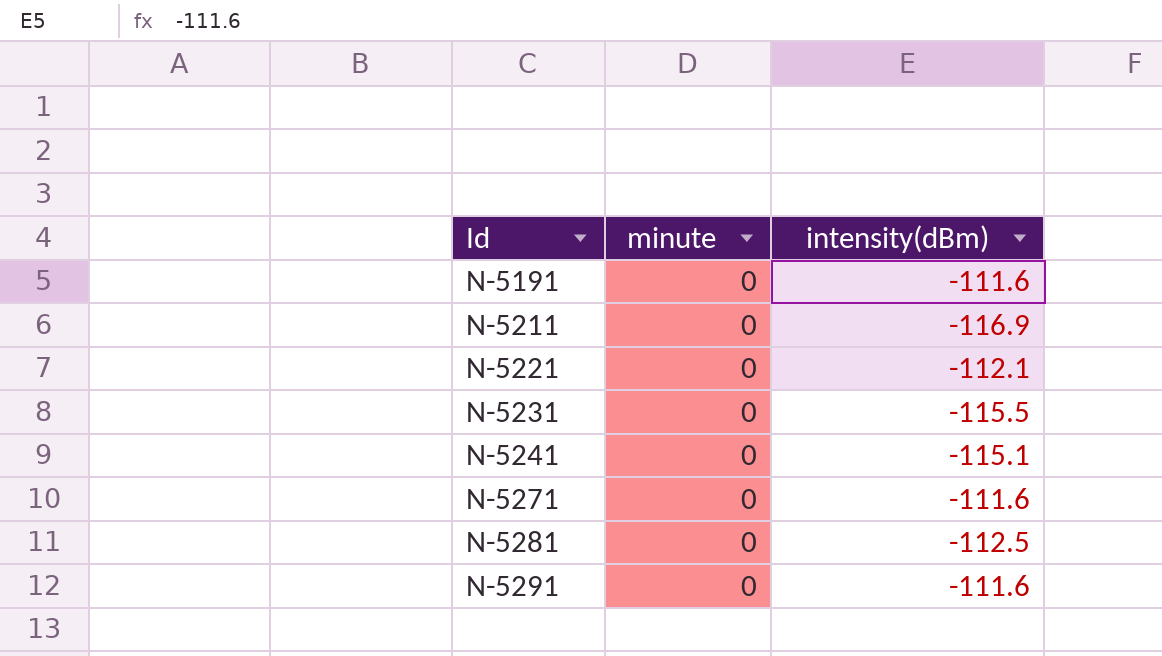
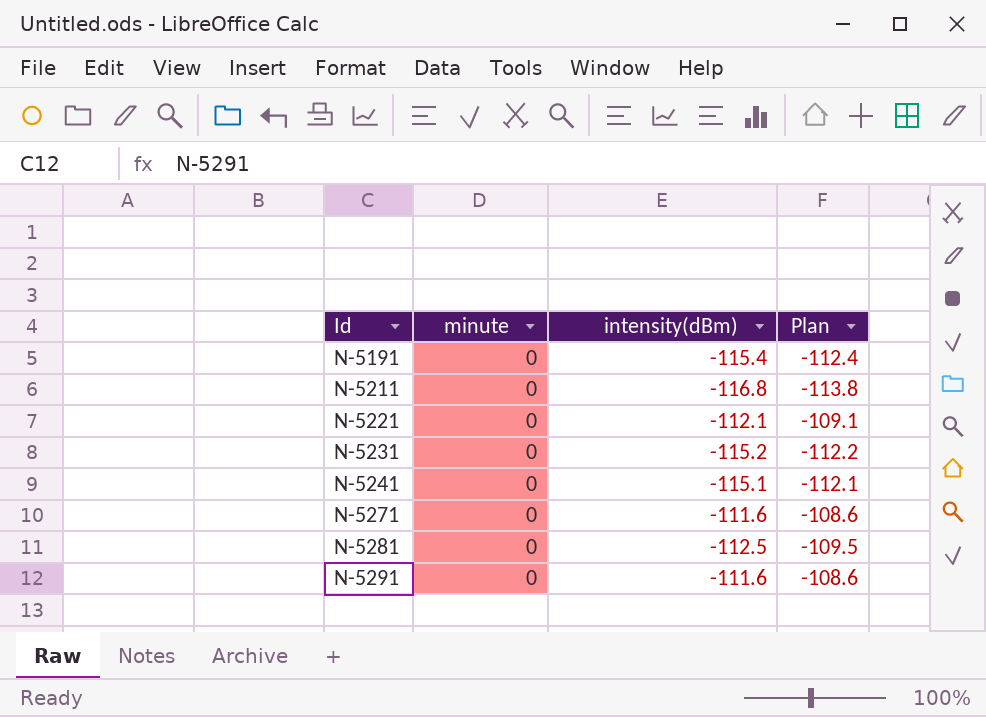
column Plan | formula: none -> [intensity(dBm)] + 3
N-5191 | intensity(dBm): -111.6 -> -115.4
N-5211 | intensity(dBm): -116.9 -> -116.8
N-5231 | intensity(dBm): -115.5 -> -115.2

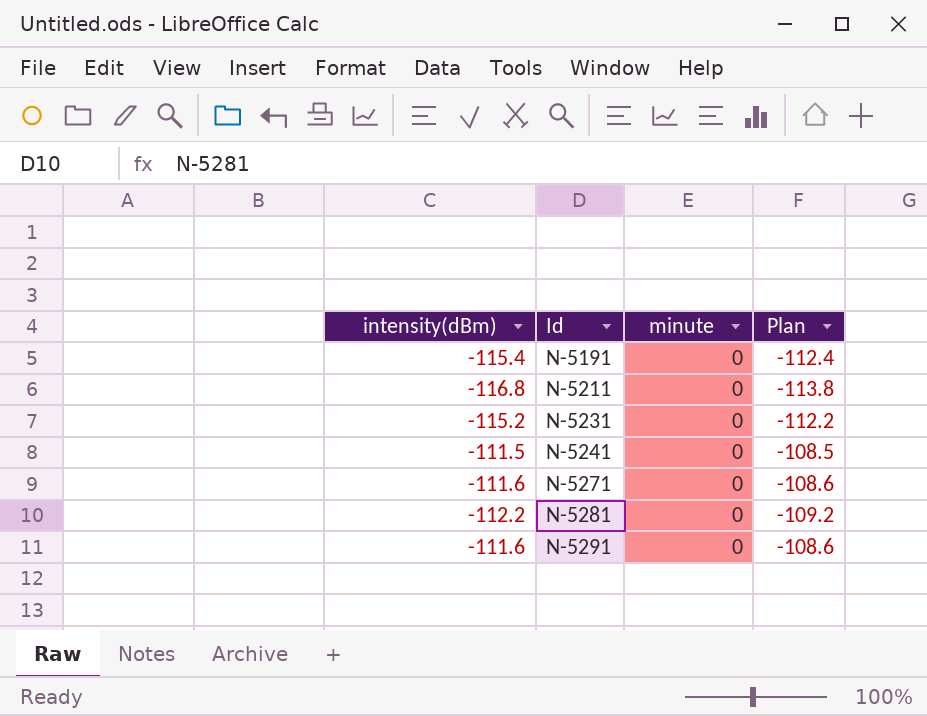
column intensity(dBm) | position: 3 -> 1
row N-5221: 0 | -112.1 | -109.1 -> none
N-5241 | intensity(dBm): -115.1 -> -111.5
N-5241 | Plan: -112.1 -> -108.5
N-5281 | intensity(dBm): -112.5 -> -112.2
N-5281 | Plan: -109.5 -> -109.2

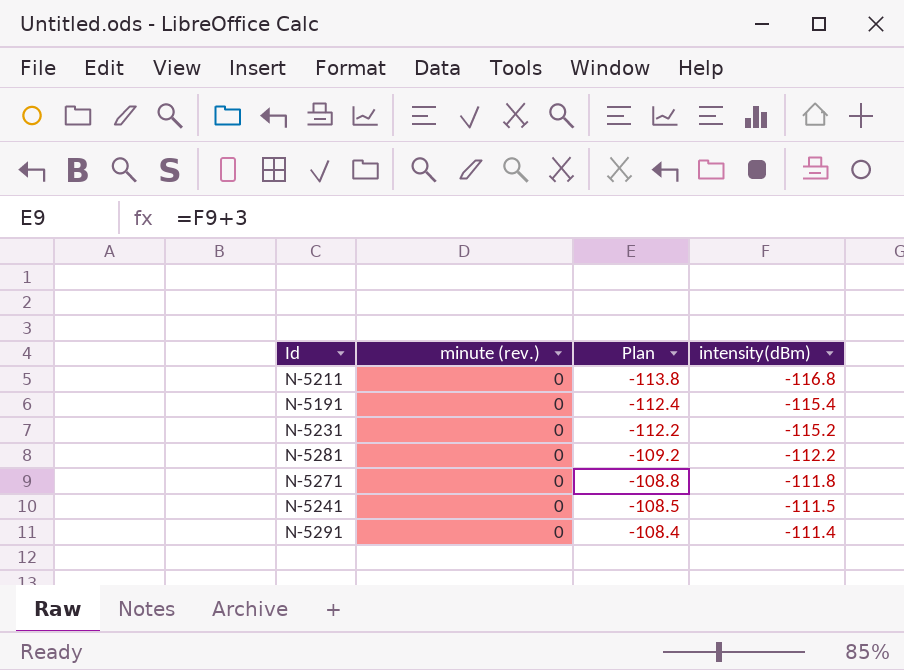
row order: Id ascending -> Plan ascending
column name: minute -> minute (rev.)
column intensity(dBm) | position: 1 -> 4
N-5271 | Plan: -108.6 -> -108.8
N-5271 | intensity(dBm): -111.6 -> -111.8
N-5291 | Plan: -108.6 -> -108.4
N-5291 | intensity(dBm): -111.6 -> -111.4

